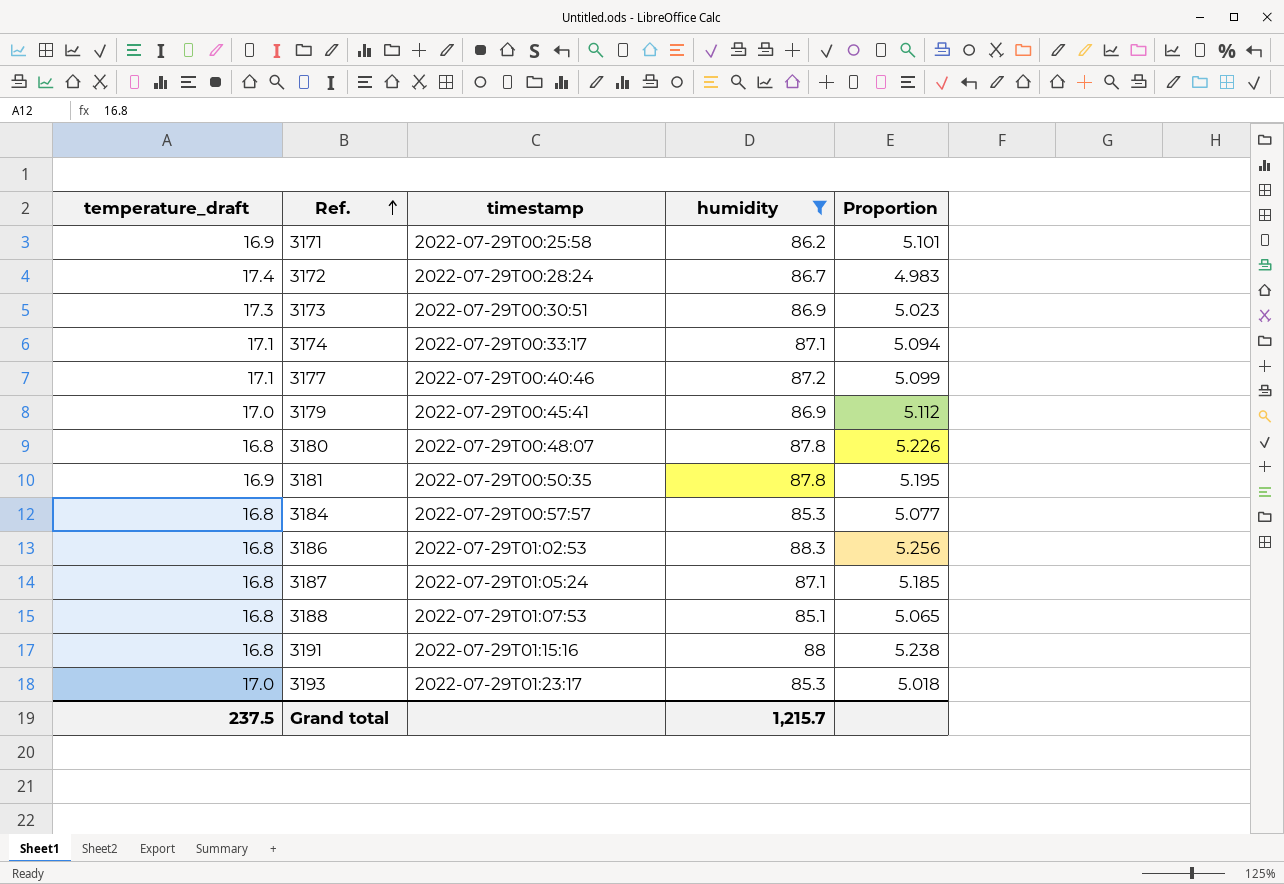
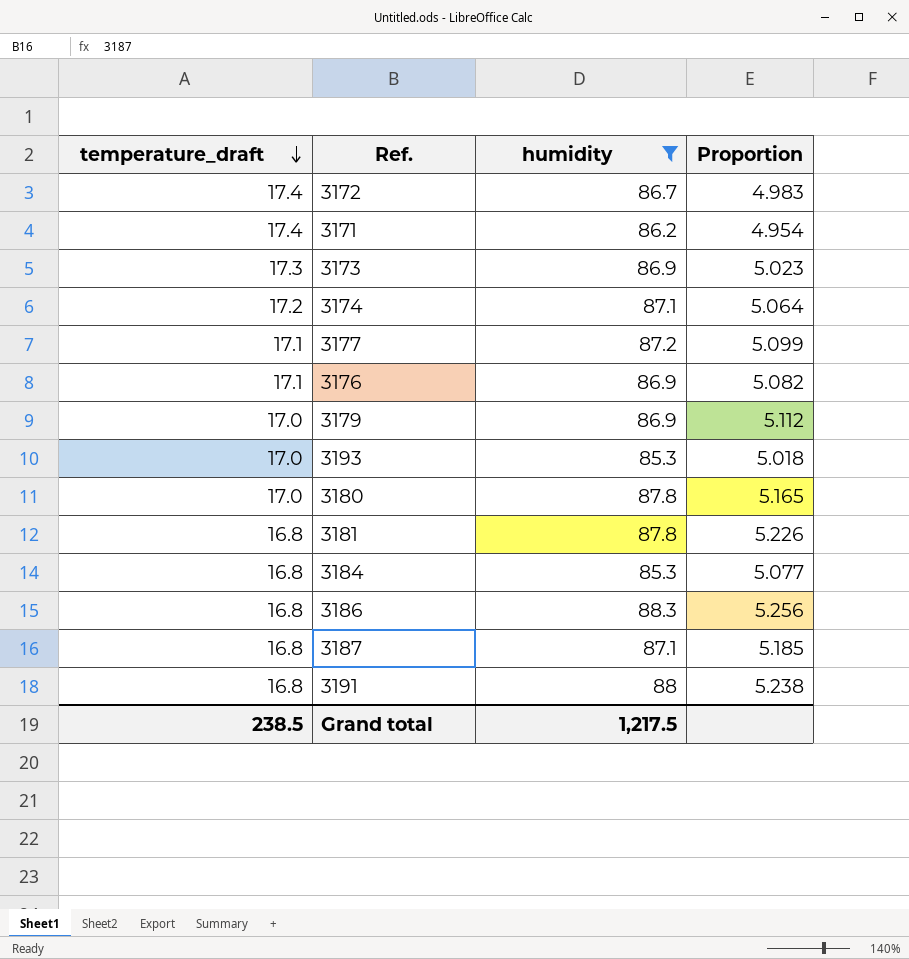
row order: Ref. ascending -> temperature_draft descending
column timestamp | position: 3 -> none
row 3188: 16.8 | 2022-07-29T01:07:53 | 85.1 | 5.065 -> none
3171 | temperature_draft: 16.9 -> 17.4
3171 | Proportion: 5.101 -> 4.954
3174 | temperature_draft: 17.1 -> 17.2
3174 | Proportion: 5.094 -> 5.064
row 3176: none -> 17.1 | 86.9 | 5.082
3180 | temperature_draft: 16.8 -> 17.0
3180 | Proportion: 5.226 -> 5.165
3181 | temperature_draft: 16.9 -> 16.8
3181 | Proportion: 5.195 -> 5.226
Grand total | temperature_draft: 237.5 -> 238.5
Grand total | humidity: 1,215.7 -> 1,217.5

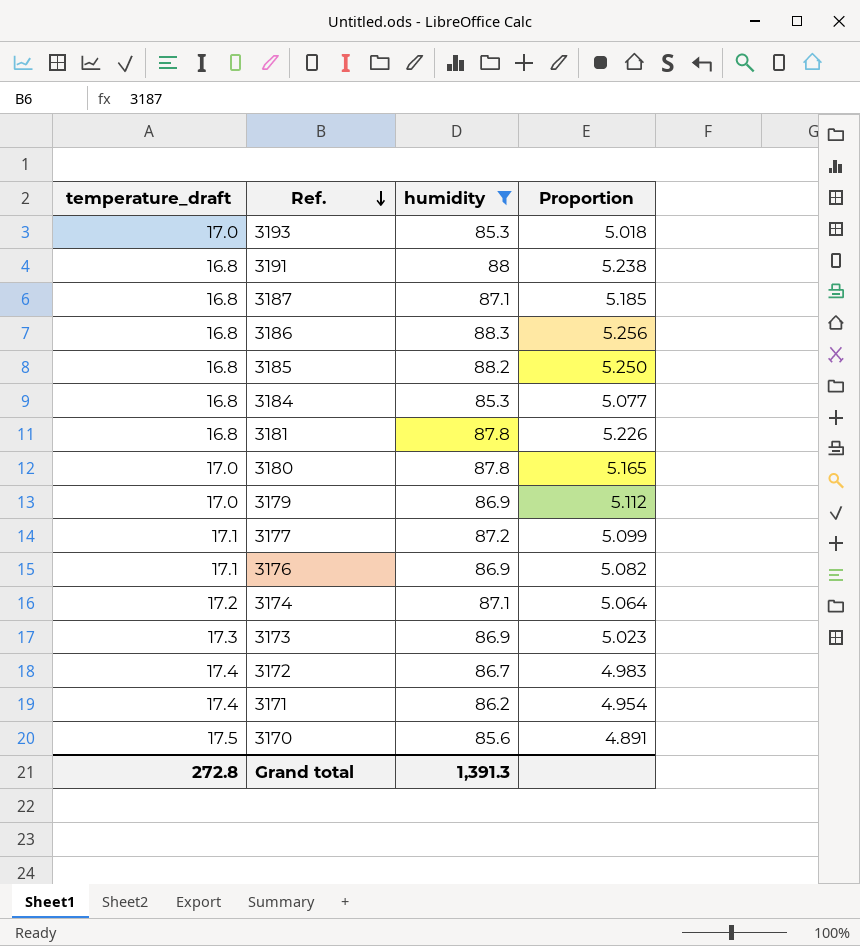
row order: temperature_draft descending -> Ref. descending
row 3185: none -> 16.8 | 88.2 | 5.250
row 3170: none -> 17.5 | 85.6 | 4.891
Grand total | temperature_draft: 238.5 -> 272.8
Grand total | humidity: 1,217.5 -> 1,391.3

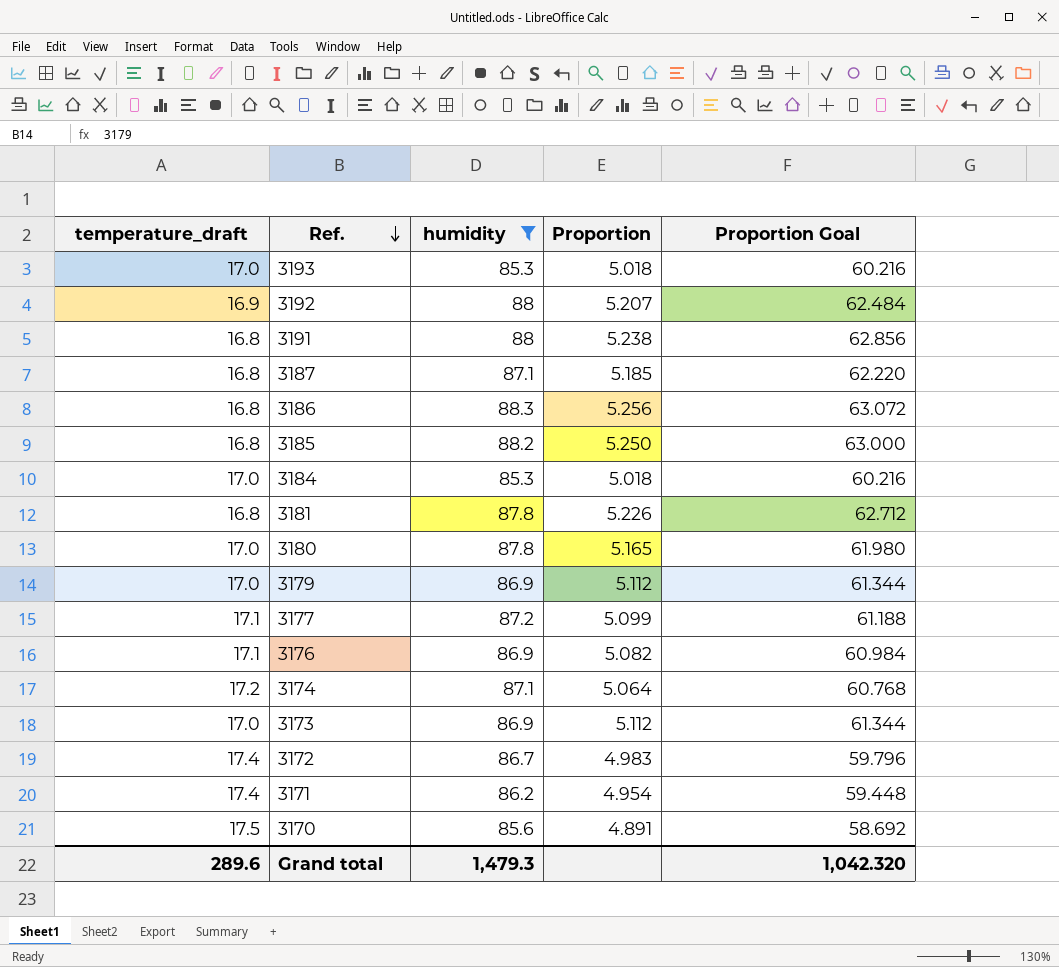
column Proportion Goal | formula: none -> [Proportion] * 12
row 3192: none -> 16.9 | 88 | 5.207 | 62.484
3184 | temperature_draft: 16.8 -> 17.0
3184 | Proportion: 5.077 -> 5.018
3173 | temperature_draft: 17.3 -> 17.0
3173 | Proportion: 5.023 -> 5.112
Grand total | temperature_draft: 272.8 -> 289.6
Grand total | humidity: 1,391.3 -> 1,479.3

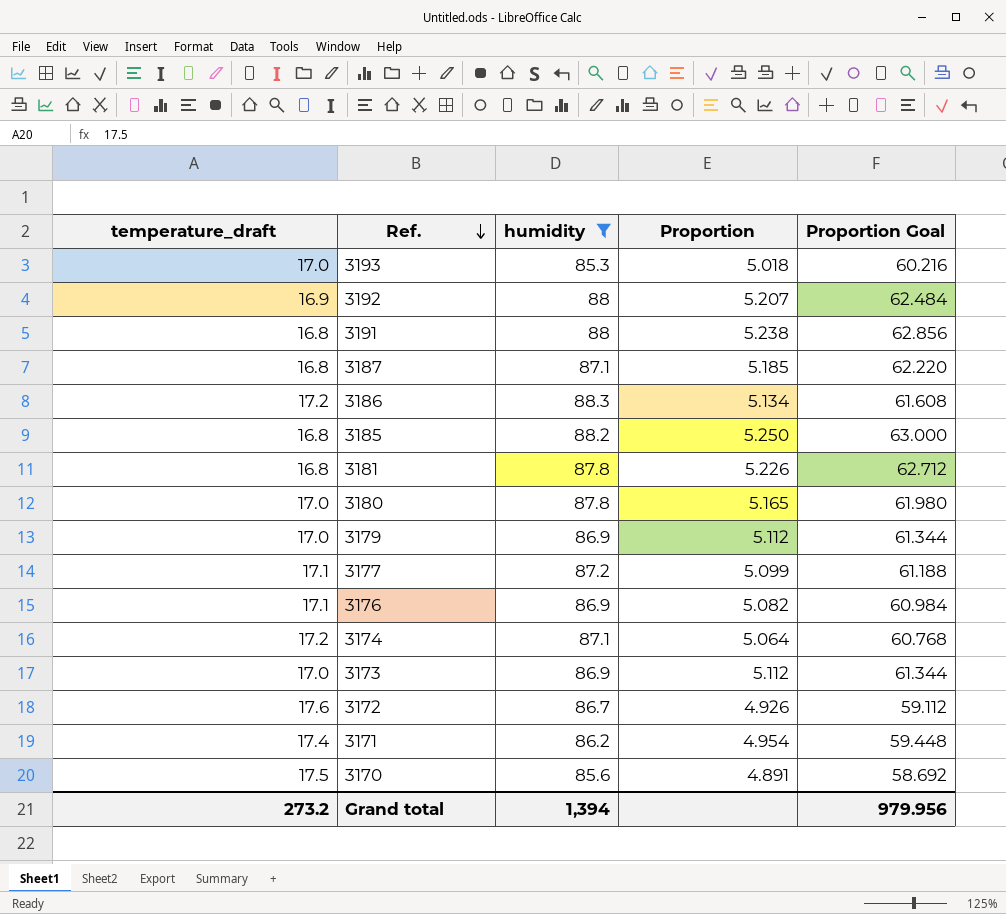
row 3184: 17.0 | 85.3 | 5.018 | 60.216 -> none
3186 | temperature_draft: 16.8 -> 17.2
3186 | Proportion: 5.256 -> 5.134
3186 | Proportion Goal: 63.072 -> 61.608
3172 | temperature_draft: 17.4 -> 17.6
3172 | Proportion: 4.983 -> 4.926
3172 | Proportion Goal: 59.796 -> 59.112
Grand total | temperature_draft: 289.6 -> 273.2
Grand total | humidity: 1,479.3 -> 1,394
Grand total | Proportion Goal: 1,042.320 -> 979.956

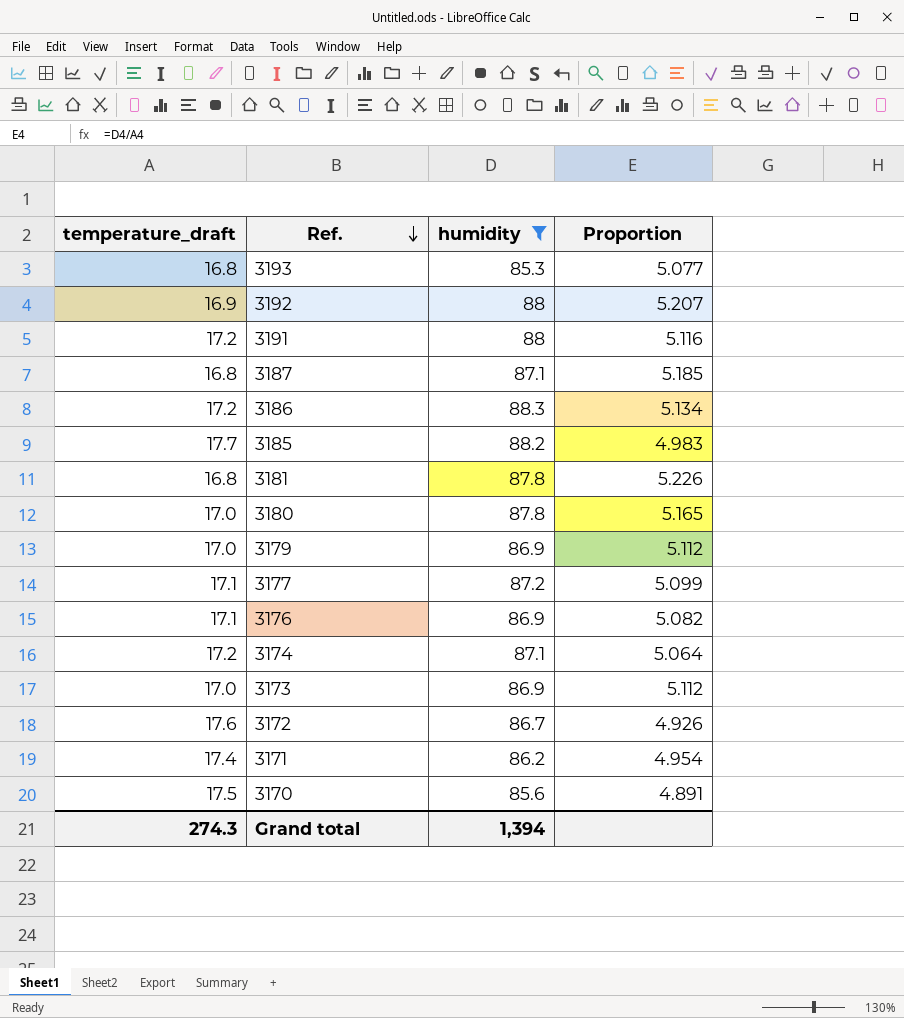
column Proportion Goal | formula: [Proportion] * 12 -> none
3193 | temperature_draft: 17.0 -> 16.8
3193 | Proportion: 5.018 -> 5.077
3191 | temperature_draft: 16.8 -> 17.2
3191 | Proportion: 5.238 -> 5.116
3185 | temperature_draft: 16.8 -> 17.7
3185 | Proportion: 5.250 -> 4.983
Grand total | temperature_draft: 273.2 -> 274.3

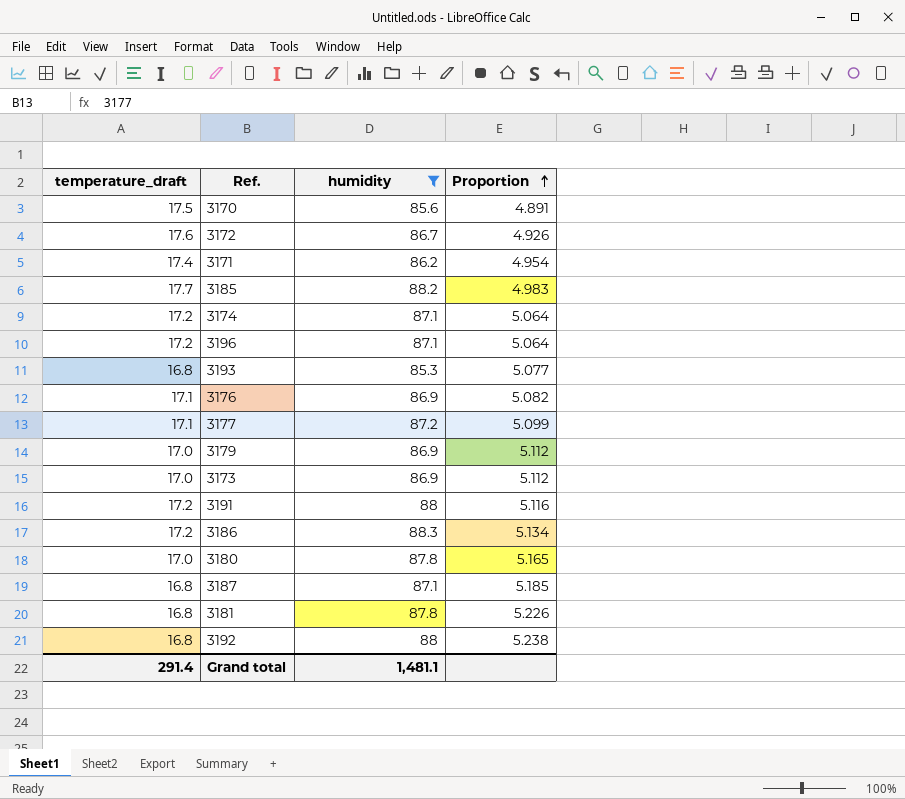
row order: Ref. descending -> Proportion ascending
row 3196: none -> 17.2 | 87.1 | 5.064
3192 | temperature_draft: 16.9 -> 16.8
3192 | Proportion: 5.207 -> 5.238
Grand total | temperature_draft: 274.3 -> 291.4
Grand total | humidity: 1,394 -> 1,481.1

